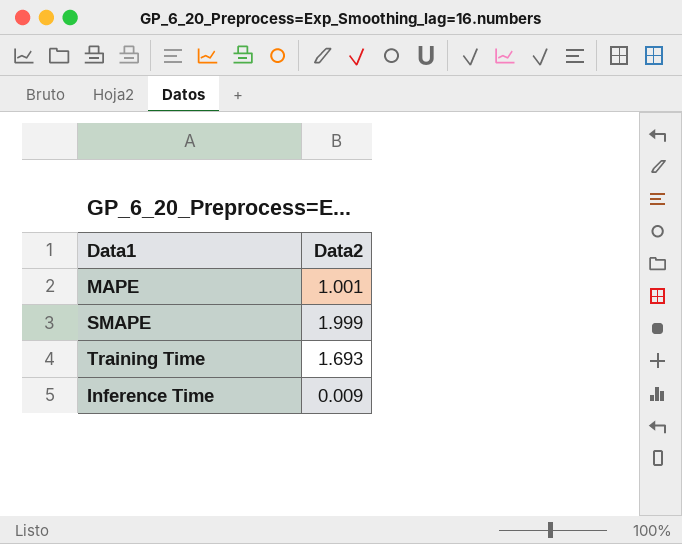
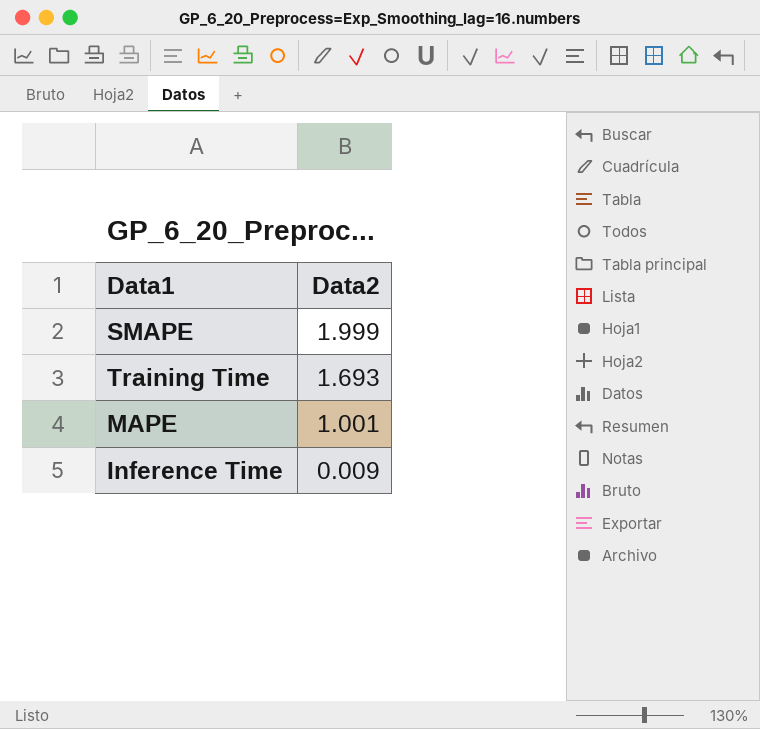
row order: none -> Data2 descending

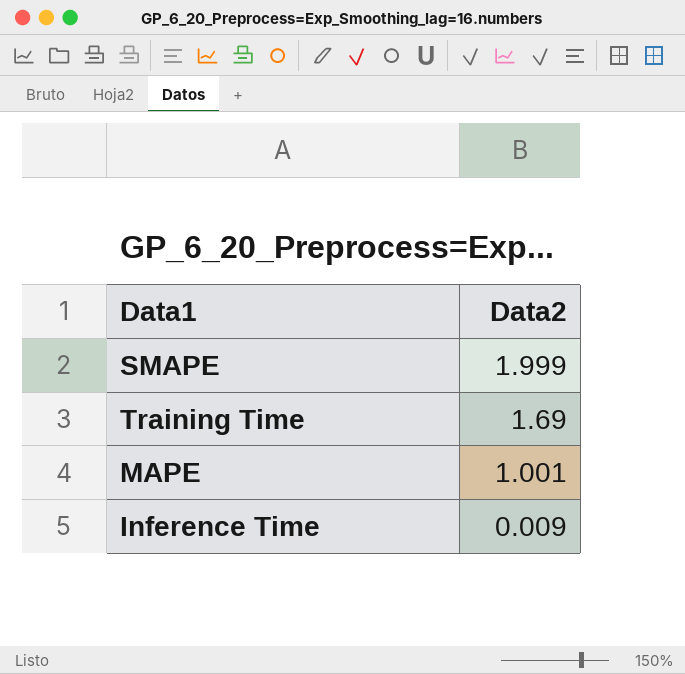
Training Time | Data2: 1.693 -> 1.69

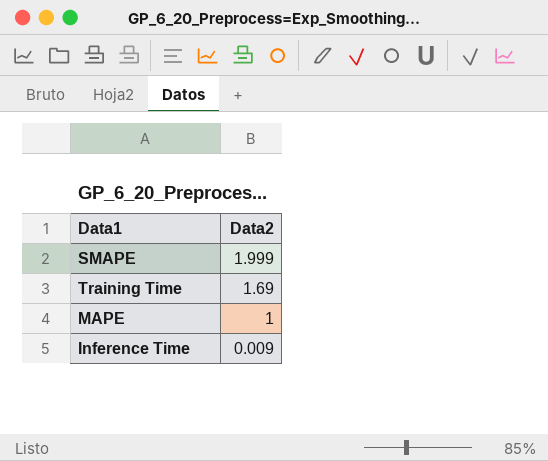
MAPE | Data2: 1.001 -> 1

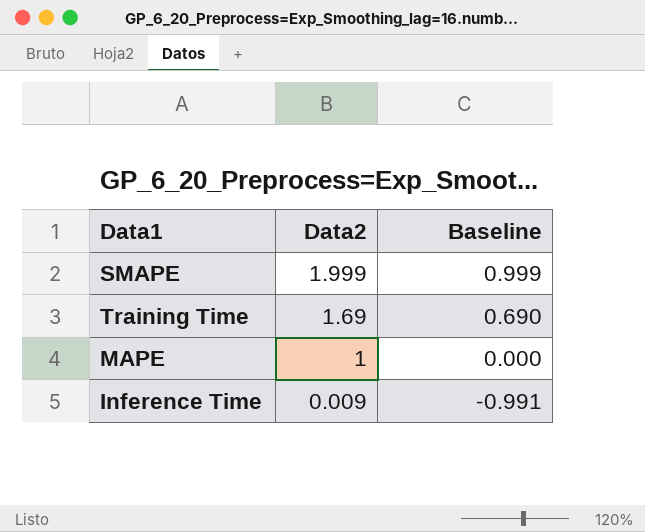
column Baseline | formula: none -> [Data2] - 1

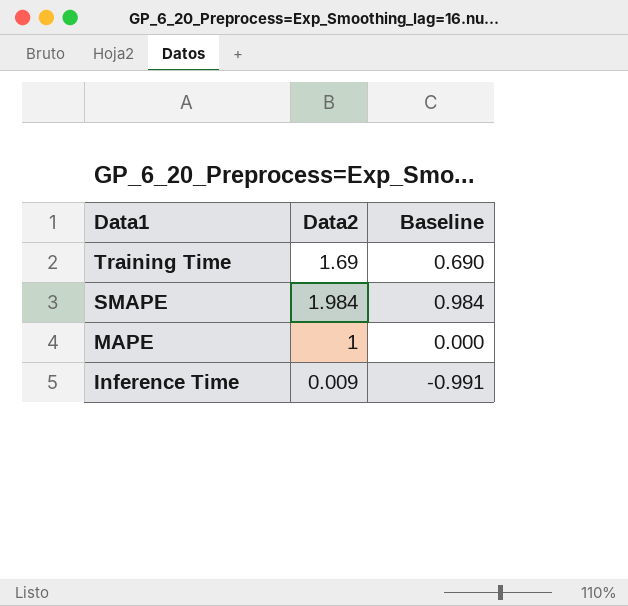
row order: Data2 descending -> Data1 descending
SMAPE | Data2: 1.999 -> 1.984
SMAPE | Baseline: 0.999 -> 0.984

